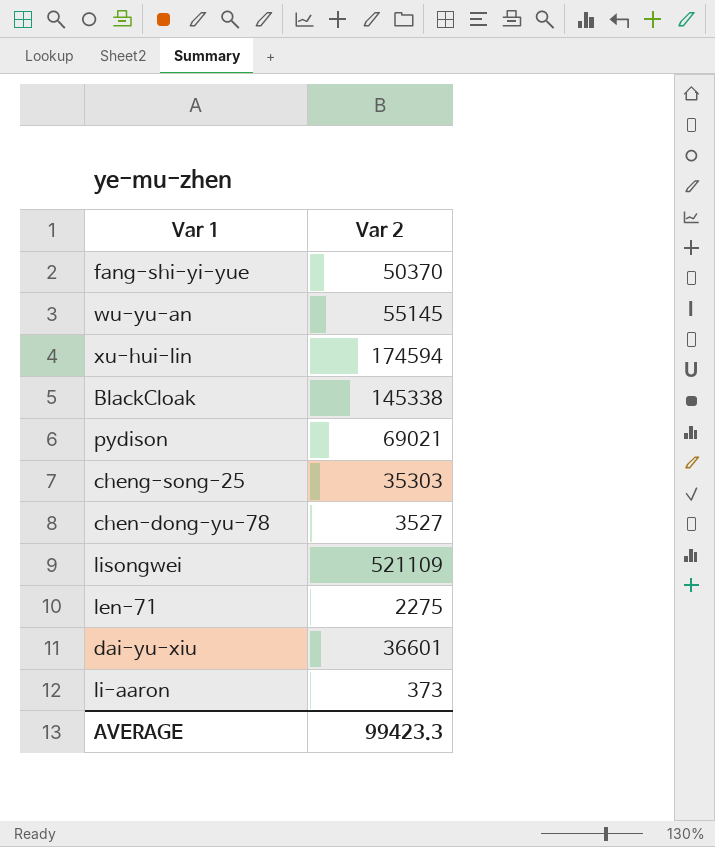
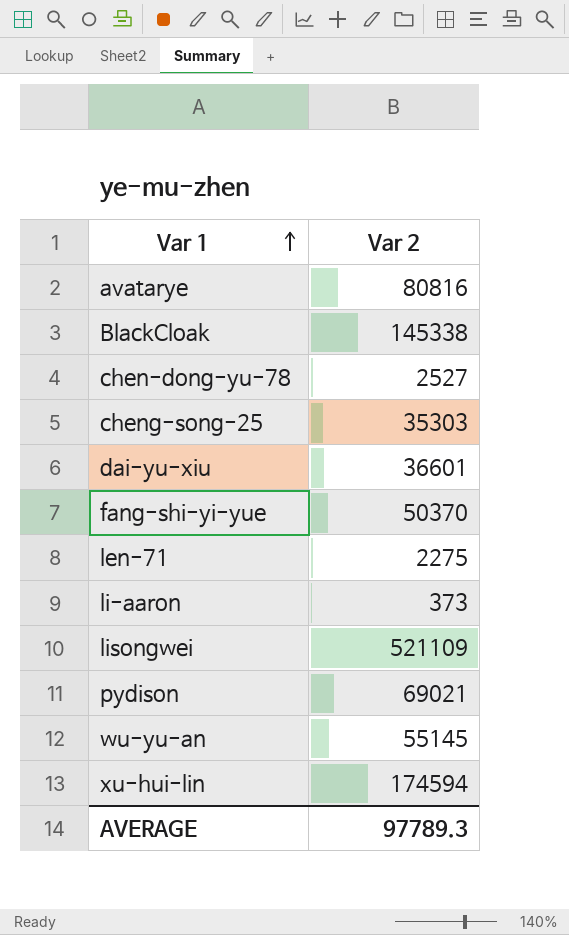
row order: none -> Var 1 ascending
row avatarye: none -> 80816
chen-dong-yu-78 | Var 2: 3527 -> 2527
AVERAGE | Var 2: 99423.3 -> 97789.3

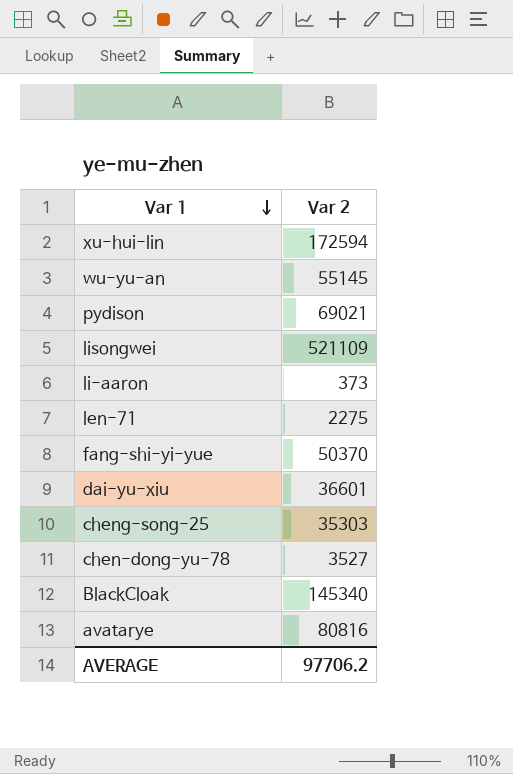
row order: Var 1 ascending -> Var 1 descending
xu-hui-lin | Var 2: 174594 -> 172594
chen-dong-yu-78 | Var 2: 2527 -> 3527
BlackCloak | Var 2: 145338 -> 145340
AVERAGE | Var 2: 97789.3 -> 97706.2

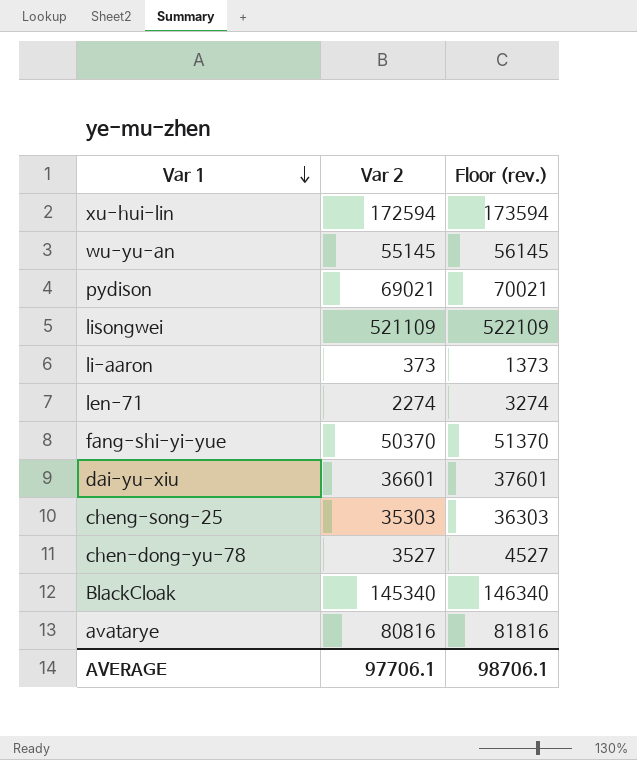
column Floor (rev.) | formula: none -> [Var 2] + 1000
len-71 | Var 2: 2275 -> 2274
AVERAGE | Var 2: 97706.2 -> 97706.1

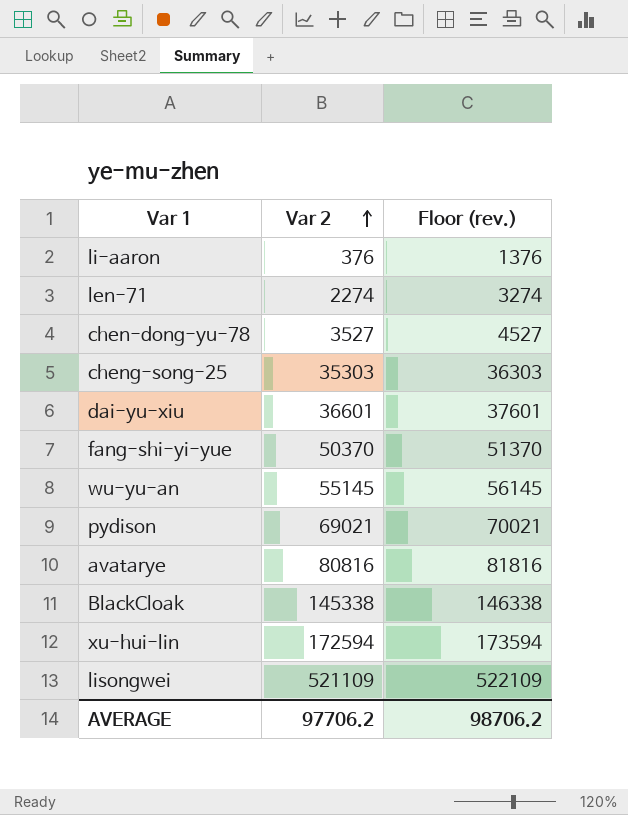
row order: Var 1 descending -> Var 2 ascending
li-aaron | Var 2: 373 -> 376
li-aaron | Floor (rev.): 1373 -> 1376
BlackCloak | Var 2: 145340 -> 145338
BlackCloak | Floor (rev.): 146340 -> 146338
AVERAGE | Var 2: 97706.1 -> 97706.2
AVERAGE | Floor (rev.): 98706.1 -> 98706.2

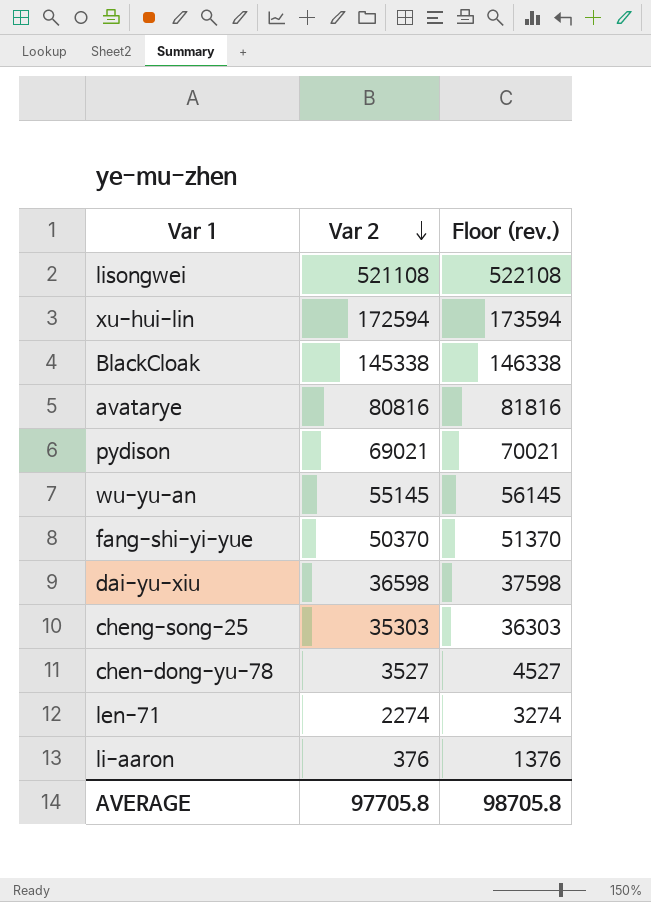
row order: Var 2 ascending -> Var 2 descending
lisongwei | Var 2: 521109 -> 521108
lisongwei | Floor (rev.): 522109 -> 522108
dai-yu-xiu | Var 2: 36601 -> 36598
dai-yu-xiu | Floor (rev.): 37601 -> 37598
AVERAGE | Var 2: 97706.2 -> 97705.8
AVERAGE | Floor (rev.): 98706.2 -> 98705.8

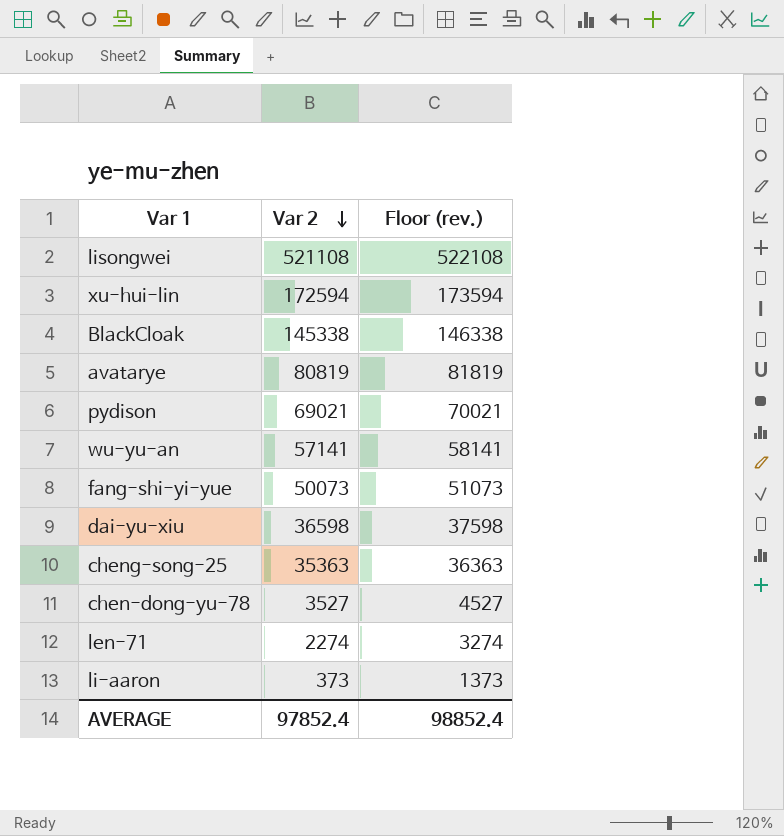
avatarye | Var 2: 80816 -> 80819
avatarye | Floor (rev.): 81816 -> 81819
wu-yu-an | Var 2: 55145 -> 57141
wu-yu-an | Floor (rev.): 56145 -> 58141
fang-shi-yi-yue | Var 2: 50370 -> 50073
fang-shi-yi-yue | Floor (rev.): 51370 -> 51073
cheng-song-25 | Var 2: 35303 -> 35363
cheng-song-25 | Floor (rev.): 36303 -> 36363
li-aaron | Var 2: 376 -> 373
li-aaron | Floor (rev.): 1376 -> 1373
AVERAGE | Var 2: 97705.8 -> 97852.4
AVERAGE | Floor (rev.): 98705.8 -> 98852.4

